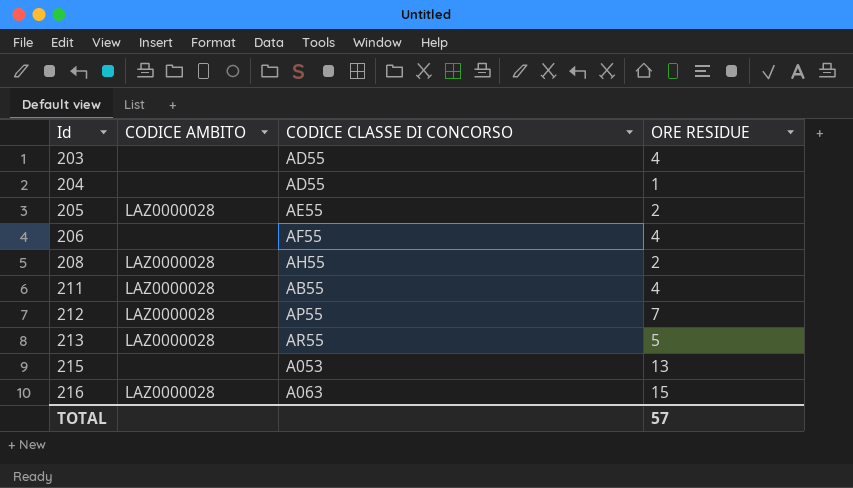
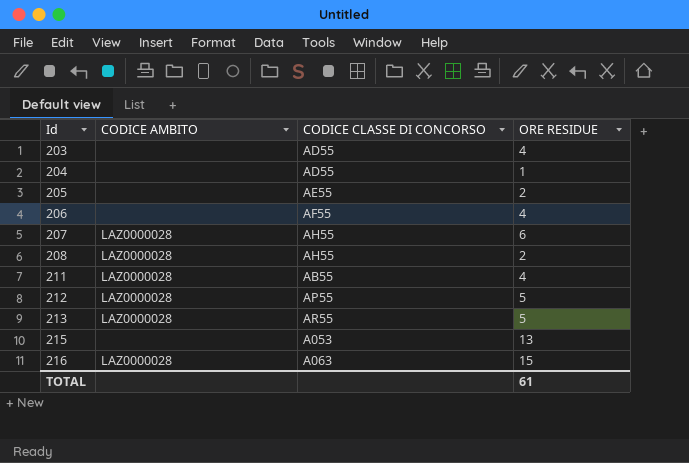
205 | CODICE AMBITO: LAZ0000028 -> none
row 207: none -> LAZ0000028 | AH55 | 6
212 | ORE RESIDUE: 7 -> 5
TOTAL | ORE RESIDUE: 57 -> 61

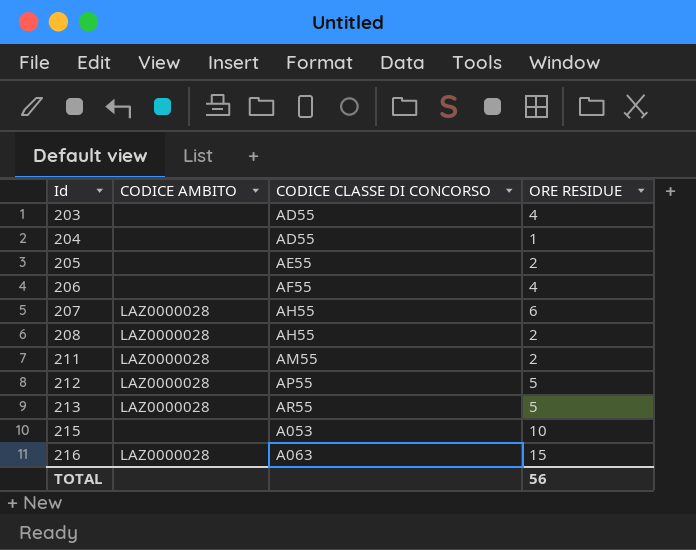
211 | CODICE CLASSE DI CONCORSO: AB55 -> AM55
211 | ORE RESIDUE: 4 -> 2
215 | ORE RESIDUE: 13 -> 10
TOTAL | ORE RESIDUE: 61 -> 56

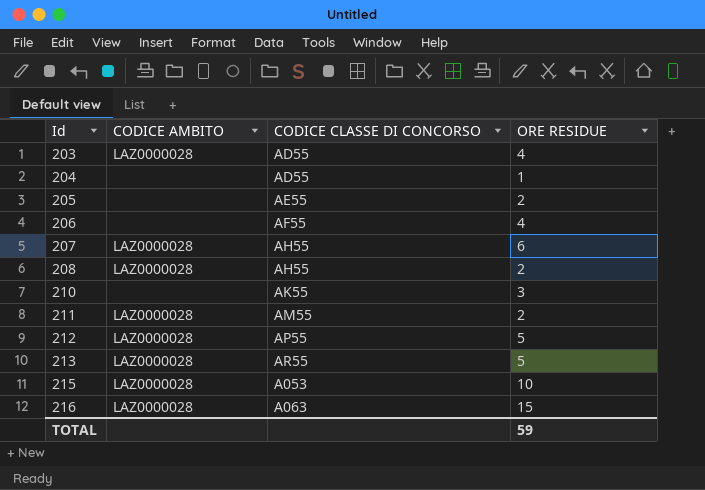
203 | CODICE AMBITO: none -> LAZ0000028
row 210: none -> none | AK55 | 3
215 | CODICE AMBITO: none -> LAZ0000028
TOTAL | ORE RESIDUE: 56 -> 59

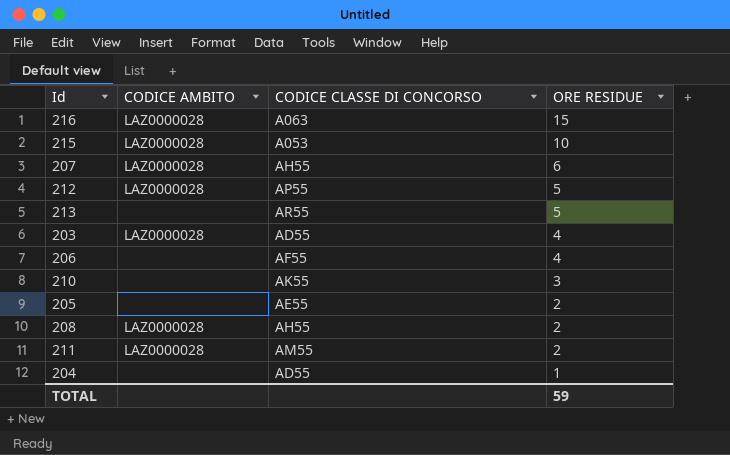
row order: Id ascending -> ORE RESIDUE descending
213 | CODICE AMBITO: LAZ0000028 -> none

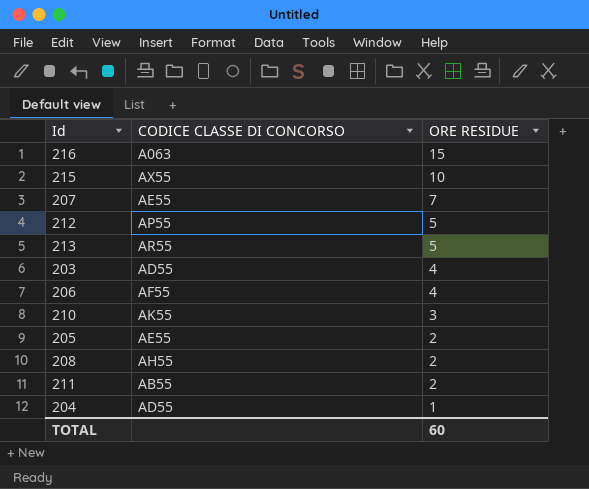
column CODICE AMBITO | position: 2 -> none
215 | CODICE CLASSE DI CONCORSO: A053 -> AX55
207 | CODICE CLASSE DI CONCORSO: AH55 -> AE55
207 | ORE RESIDUE: 6 -> 7
211 | CODICE CLASSE DI CONCORSO: AM55 -> AB55
TOTAL | ORE RESIDUE: 59 -> 60

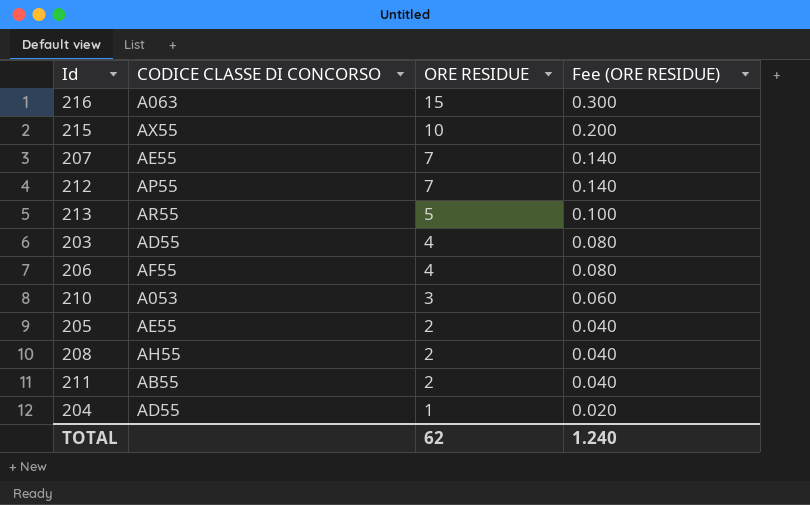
column Fee (ORE RESIDUE) | formula: none -> [ORE RESIDUE] * 0.02
212 | ORE RESIDUE: 5 -> 7
210 | CODICE CLASSE DI CONCORSO: AK55 -> A053
TOTAL | ORE RESIDUE: 60 -> 62

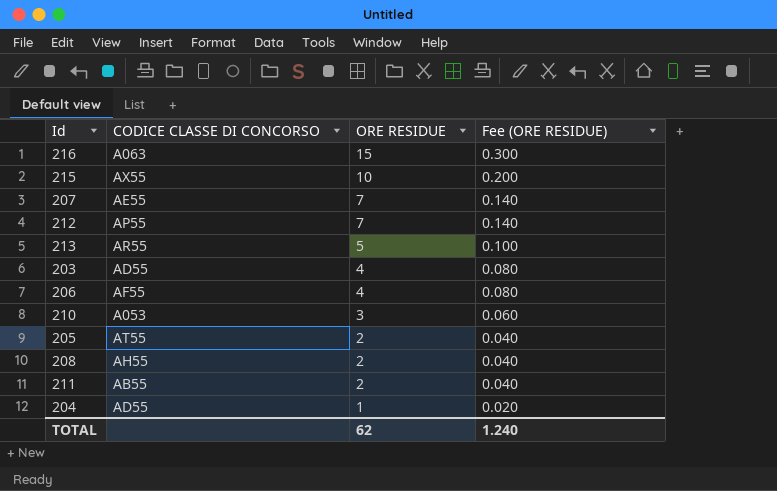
205 | CODICE CLASSE DI CONCORSO: AE55 -> AT55

